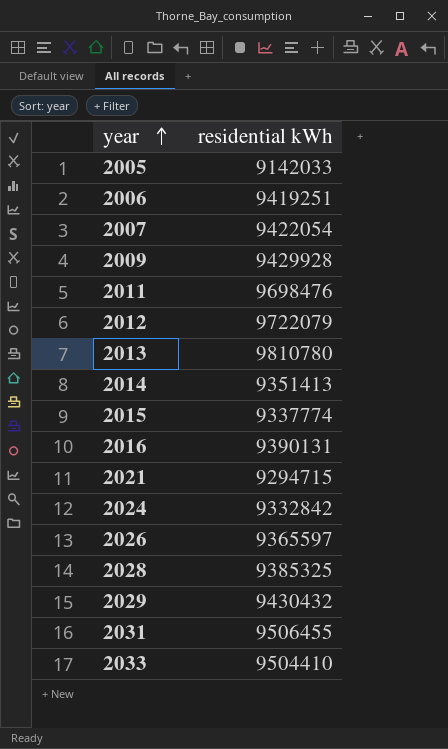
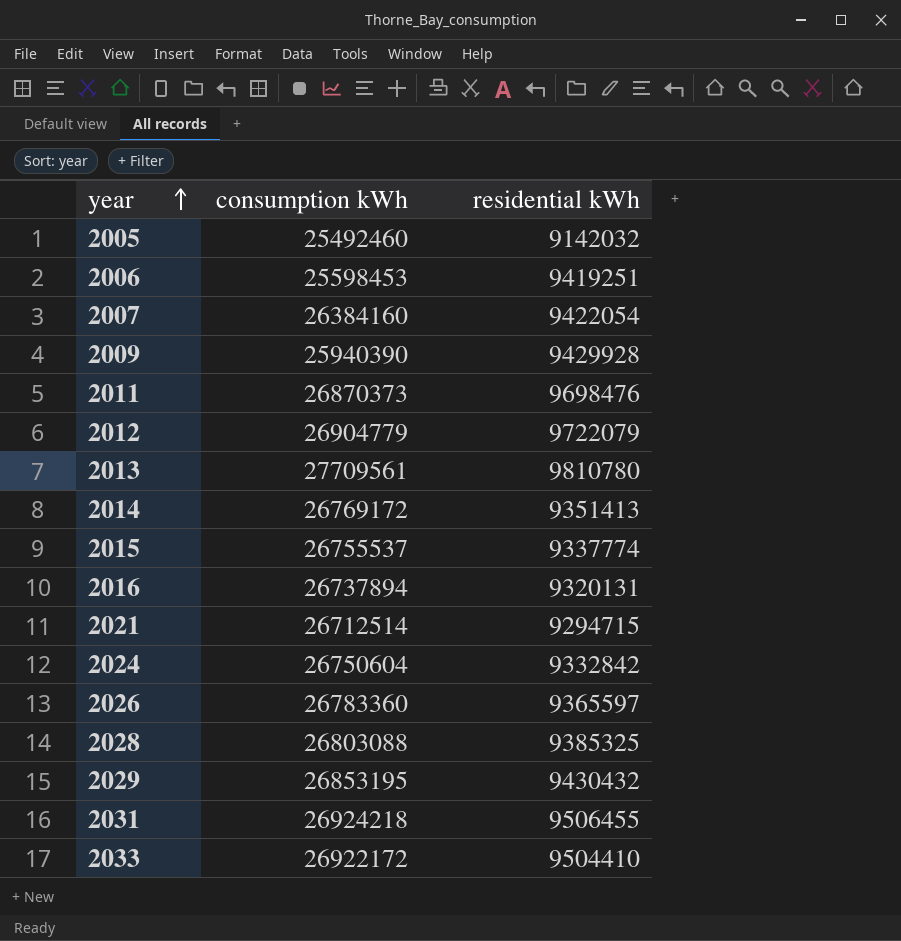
column consumption kWh | position: none -> 2
2005 | residential kWh: 9142033 -> 9142032
2016 | residential kWh: 9390131 -> 9320131

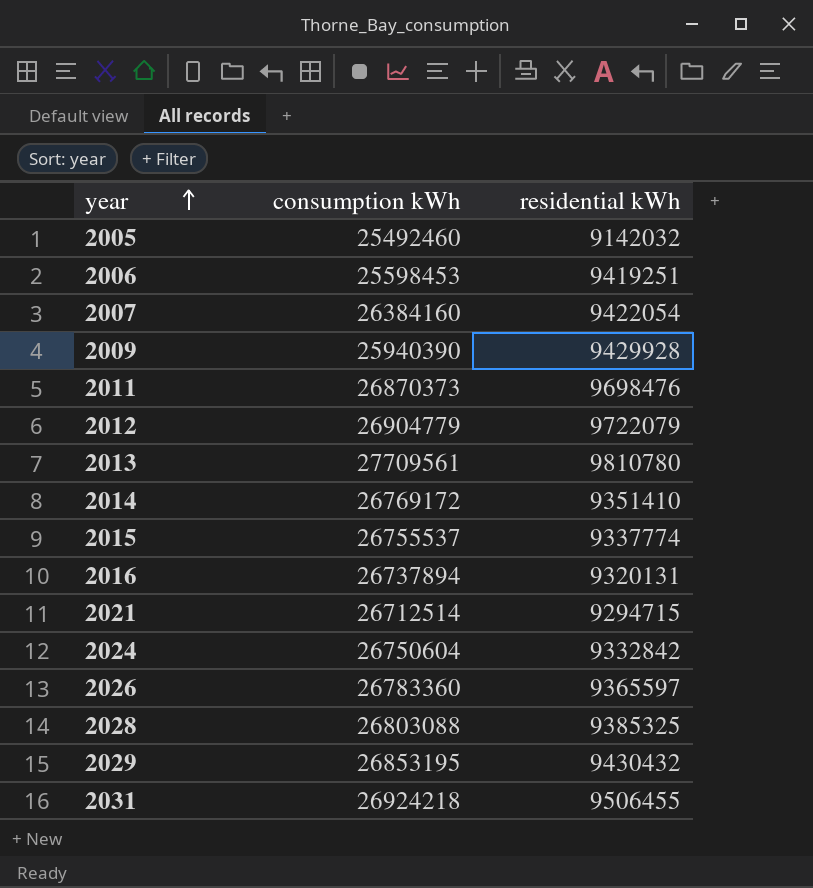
row 2033: 26922172 | 9504410 -> none
2014 | residential kWh: 9351413 -> 9351410

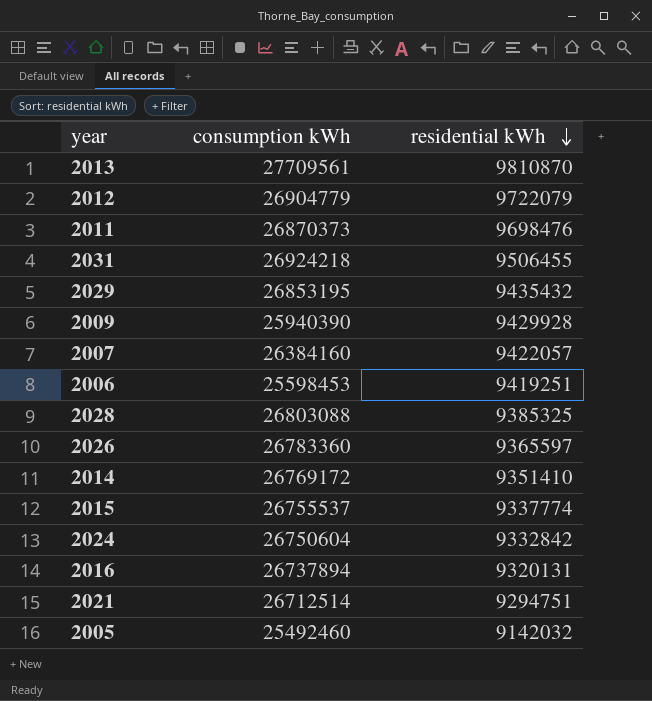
row order: year ascending -> residential kWh descending
2013 | residential kWh: 9810780 -> 9810870
2029 | residential kWh: 9430432 -> 9435432
2007 | residential kWh: 9422054 -> 9422057
2021 | residential kWh: 9294715 -> 9294751

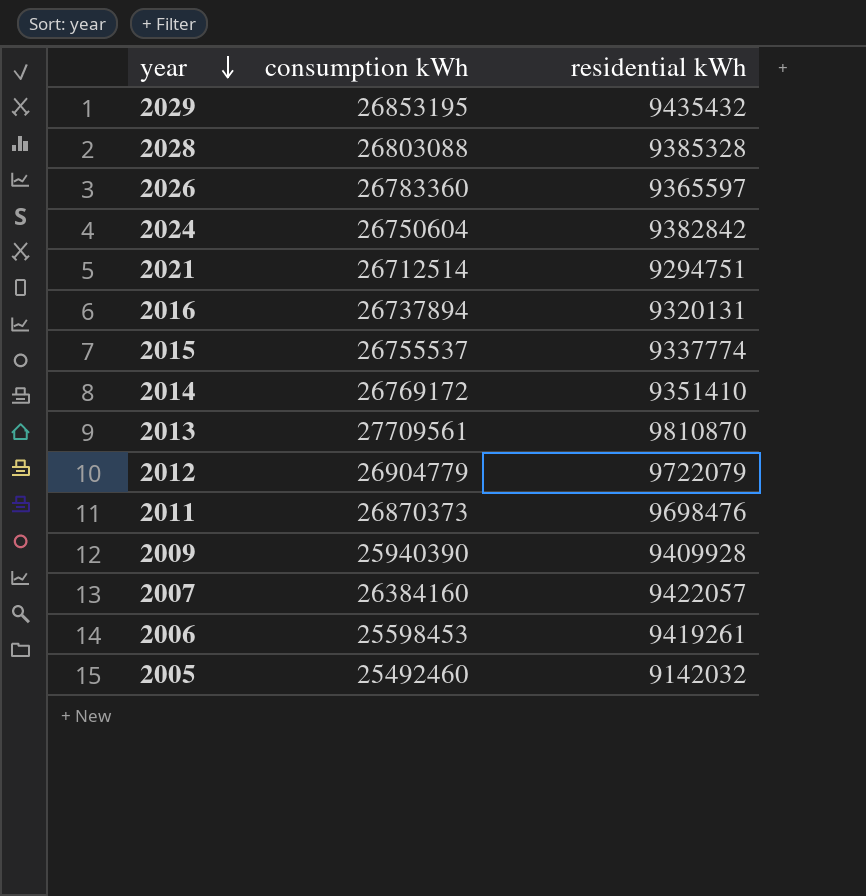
row order: residential kWh descending -> year descending
row 2031: 26924218 | 9506455 -> none
2028 | residential kWh: 9385325 -> 9385328
2024 | residential kWh: 9332842 -> 9382842
2009 | residential kWh: 9429928 -> 9409928
2006 | residential kWh: 9419251 -> 9419261

